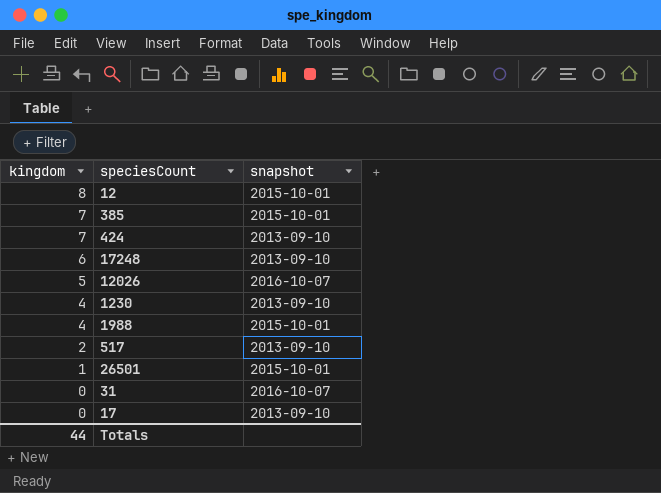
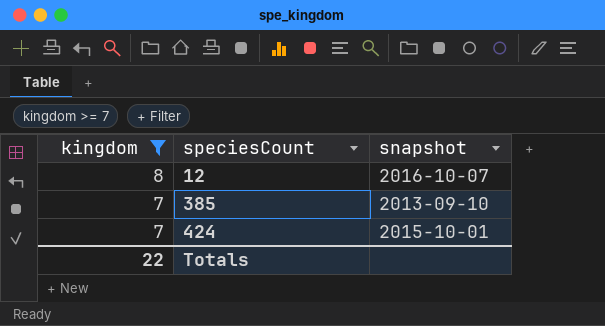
filter: none -> kingdom >= 7
12 | snapshot: 2015-10-01 -> 2016-10-07
385 | snapshot: 2015-10-01 -> 2013-09-10
424 | snapshot: 2013-09-10 -> 2015-10-01
Totals | kingdom: 44 -> 22

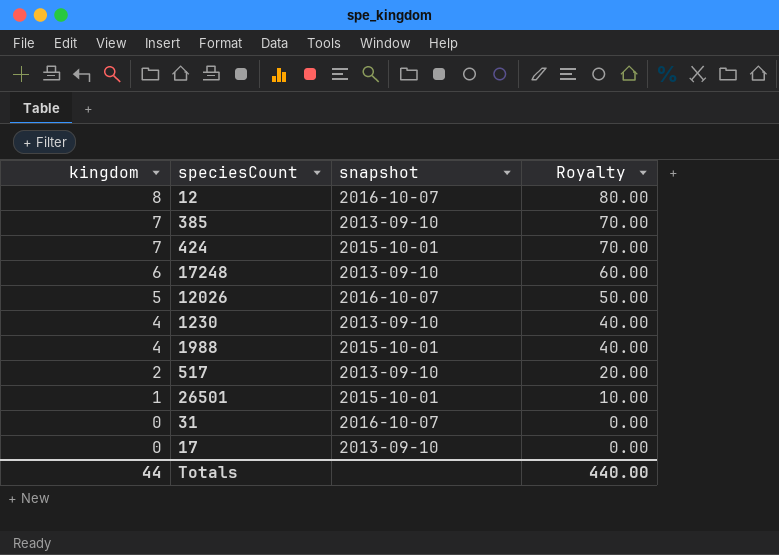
filter: kingdom >= 7 -> none
column Royalty | formula: none -> [kingdom] * 10
Totals | kingdom: 22 -> 44

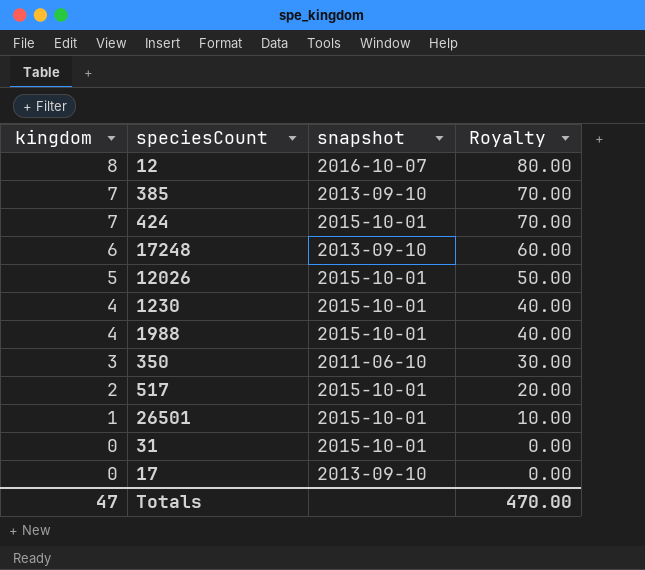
12026 | snapshot: 2016-10-07 -> 2015-10-01
1230 | snapshot: 2013-09-10 -> 2015-10-01
row 350: none -> 3 | 2011-06-10 | 30.00
517 | snapshot: 2013-09-10 -> 2015-10-01
31 | snapshot: 2016-10-07 -> 2015-10-01
Totals | kingdom: 44 -> 47
Totals | Royalty: 440.00 -> 470.00

